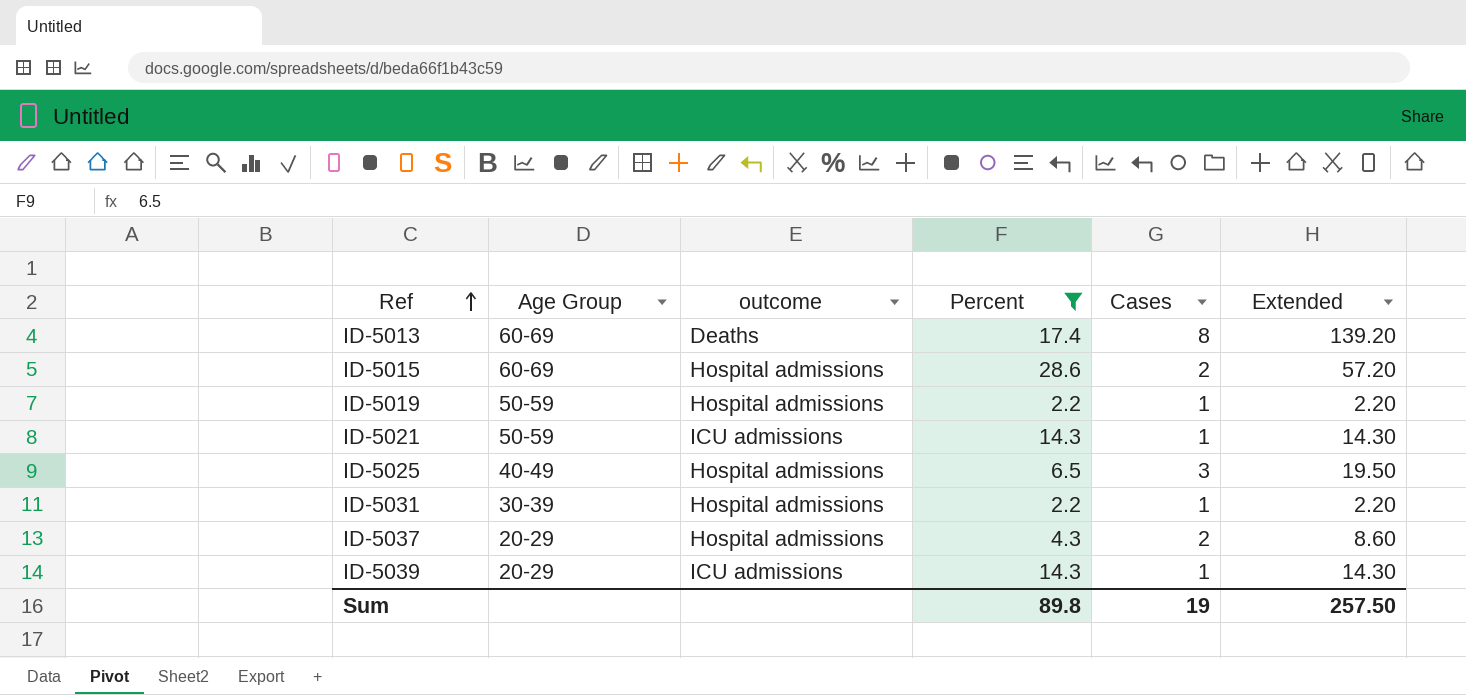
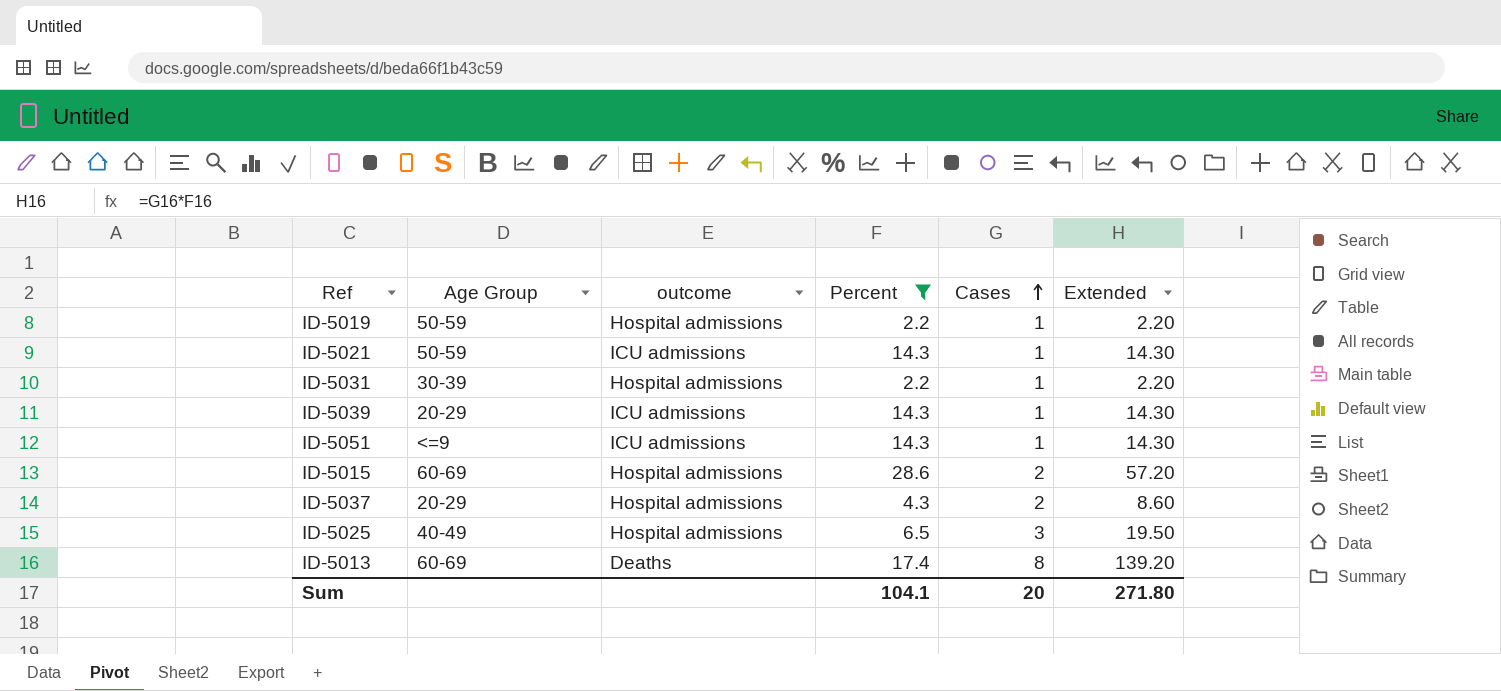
row order: Ref ascending -> Cases ascending
row ID-5051: none -> <=9 | ICU admissions | 14.3 | 1 | 14.30
Sum | Percent: 89.8 -> 104.1
Sum | Cases: 19 -> 20
Sum | Extended: 257.50 -> 271.80

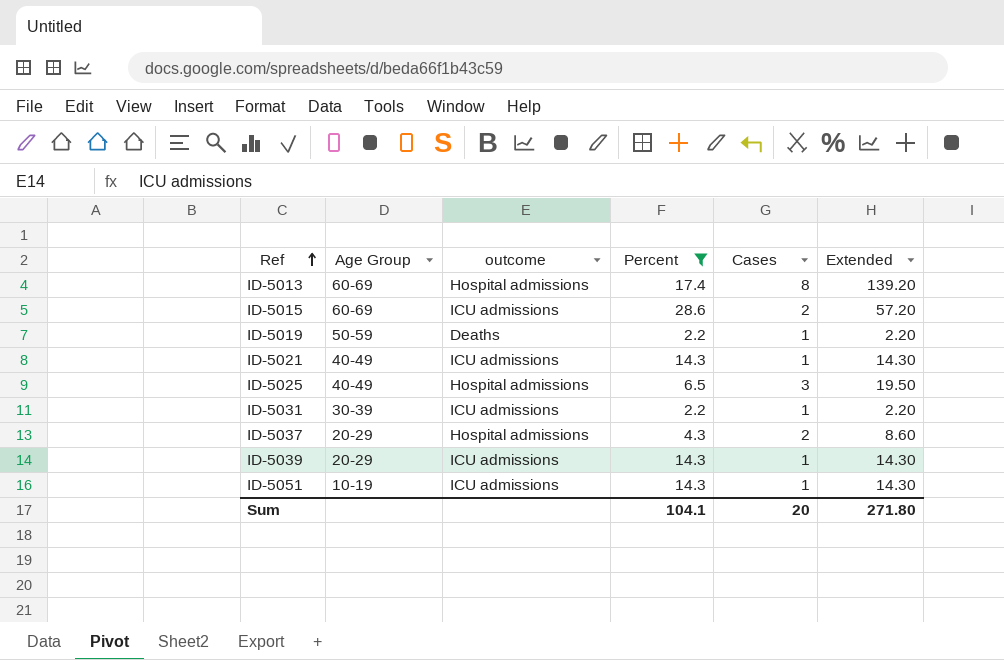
row order: Cases ascending -> Ref ascending
ID-5013 | outcome: Deaths -> Hospital admissions
ID-5015 | outcome: Hospital admissions -> ICU admissions
ID-5019 | outcome: Hospital admissions -> Deaths
ID-5021 | Age Group: 50-59 -> 40-49
ID-5031 | outcome: Hospital admissions -> ICU admissions
ID-5051 | Age Group: <=9 -> 10-19

